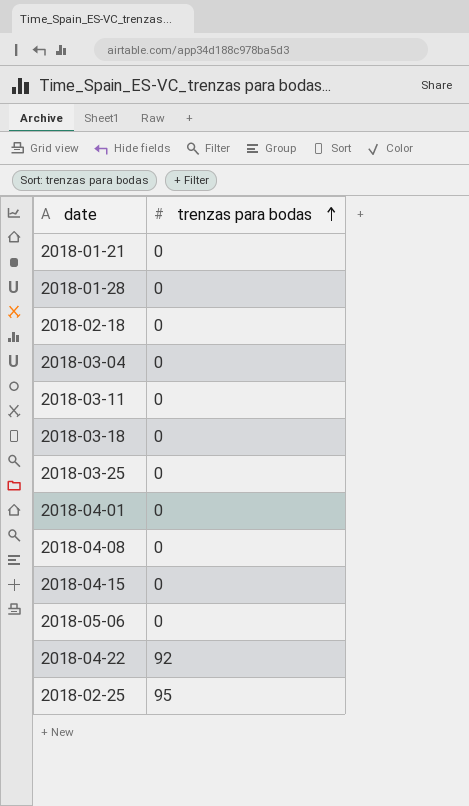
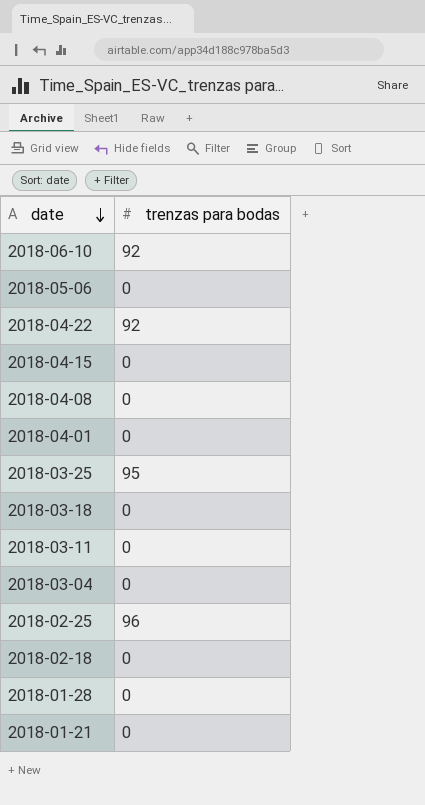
row order: trenzas para bodas ascending -> date descending
row 2018-06-10: none -> 92
2018-03-25 | trenzas para bodas: 0 -> 95
2018-02-25 | trenzas para bodas: 95 -> 96

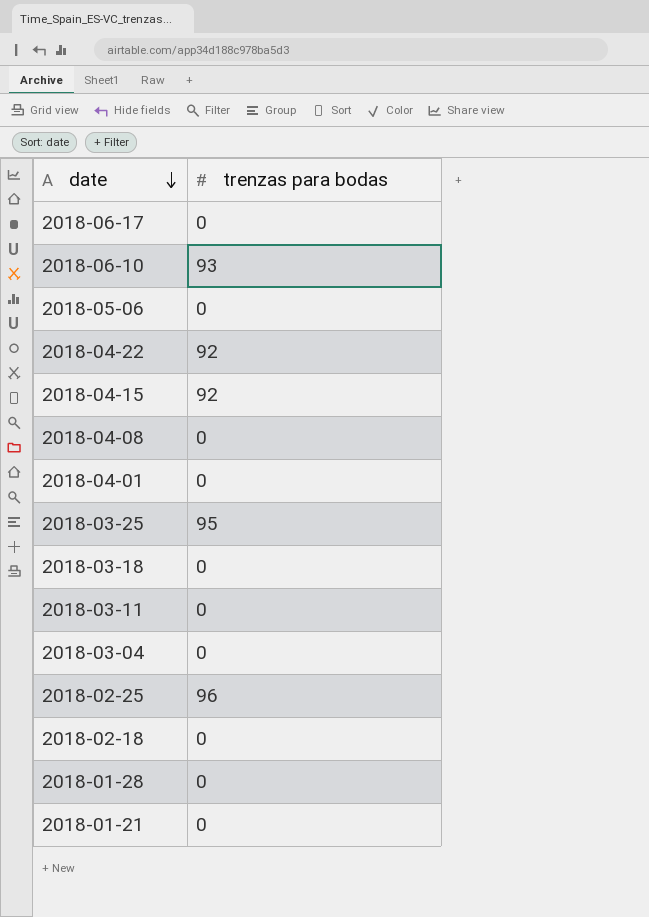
row 2018-06-17: none -> 0
2018-06-10 | trenzas para bodas: 92 -> 93
2018-04-15 | trenzas para bodas: 0 -> 92

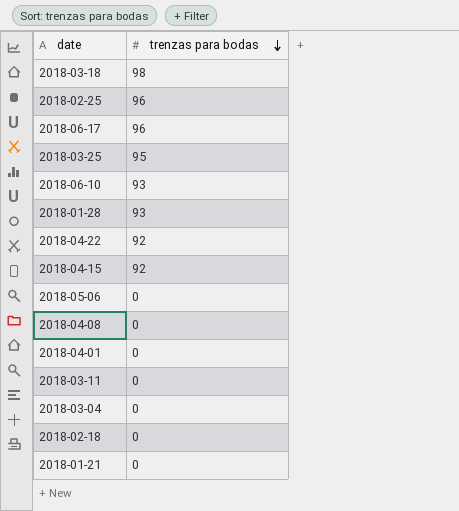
row order: date descending -> trenzas para bodas descending
2018-03-18 | trenzas para bodas: 0 -> 98
2018-06-17 | trenzas para bodas: 0 -> 96
2018-01-28 | trenzas para bodas: 0 -> 93

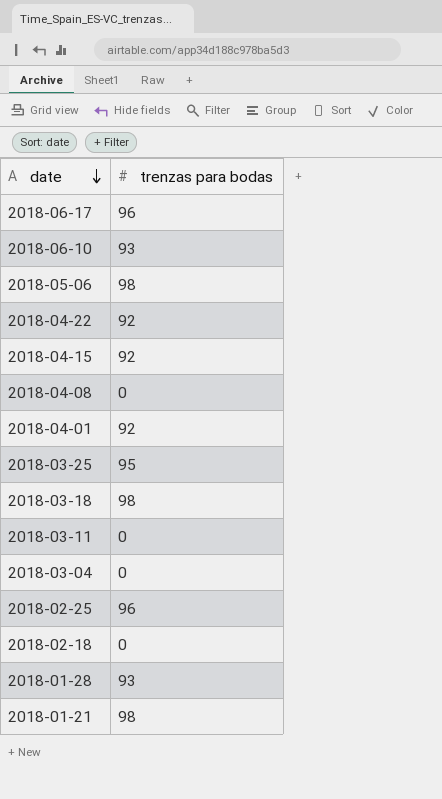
row order: trenzas para bodas descending -> date descending
2018-05-06 | trenzas para bodas: 0 -> 98
2018-04-01 | trenzas para bodas: 0 -> 92
2018-01-21 | trenzas para bodas: 0 -> 98

